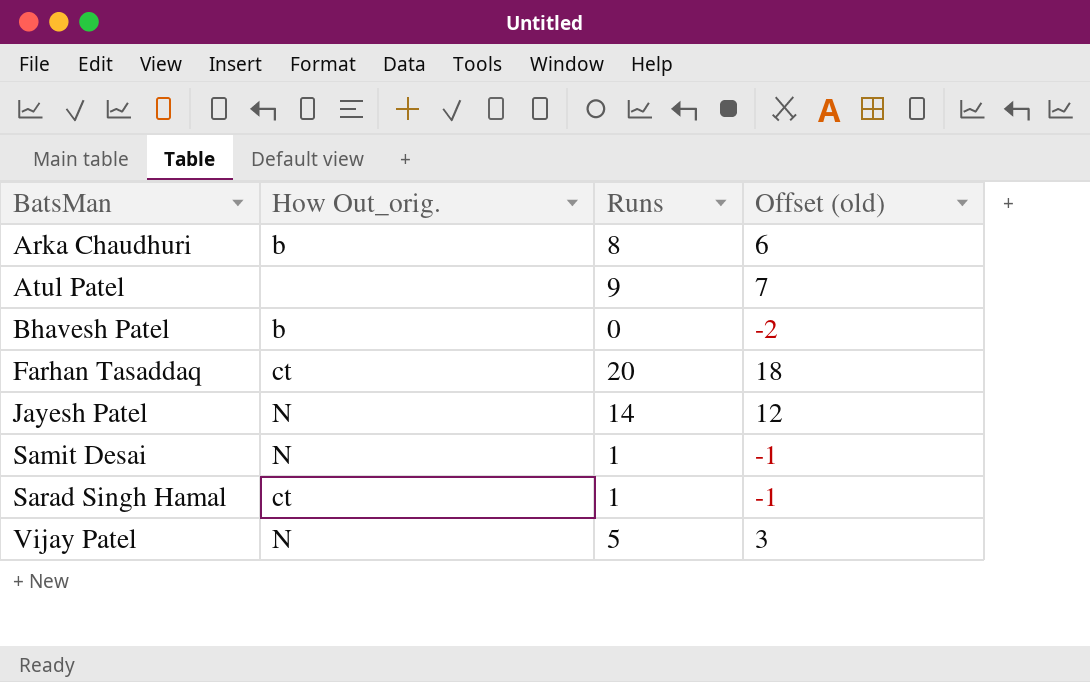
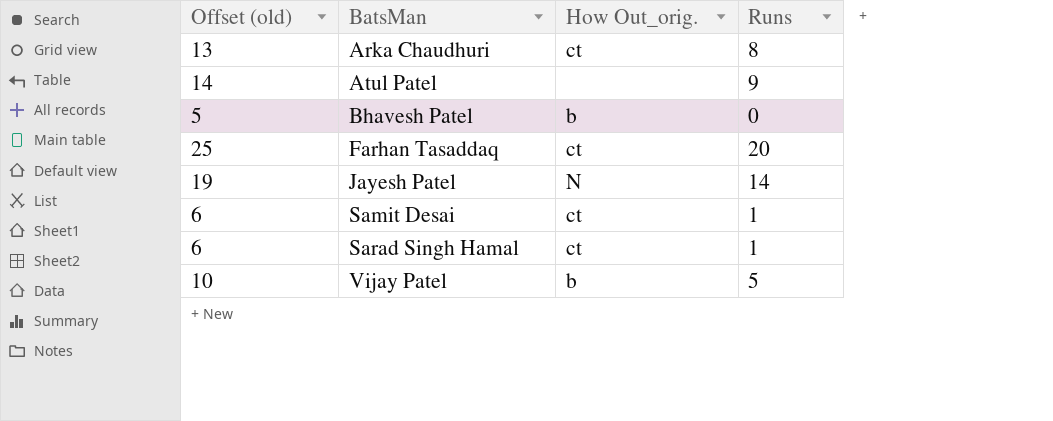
column Offset (old) | formula: [Runs] - 2 -> [Runs] + 5
column Offset (old) | position: 4 -> 1
Arka Chaudhuri | How Out_orig.: b -> ct
Samit Desai | How Out_orig.: N -> ct
Vijay Patel | How Out_orig.: N -> b

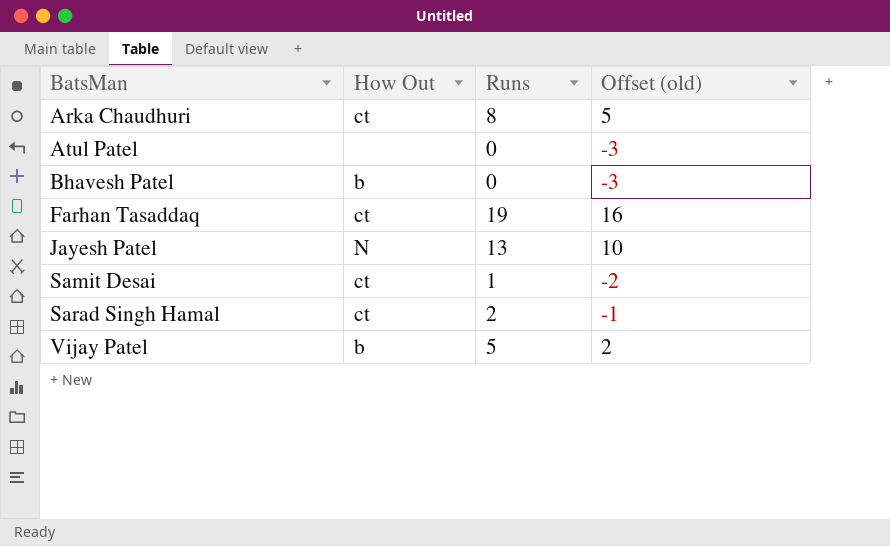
column name: How Out_orig. -> How Out
column Offset (old) | formula: [Runs] + 5 -> [Runs] - 3
column Offset (old) | position: 1 -> 4
Atul Patel | Runs: 9 -> 0
Farhan Tasaddaq | Runs: 20 -> 19
Jayesh Patel | Runs: 14 -> 13
Sarad Singh Hamal | Runs: 1 -> 2

